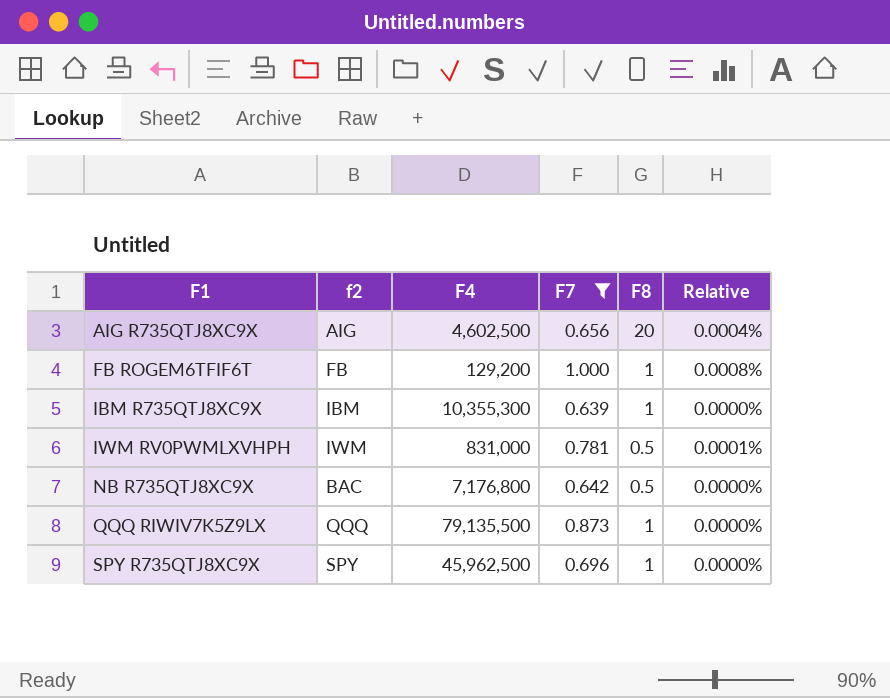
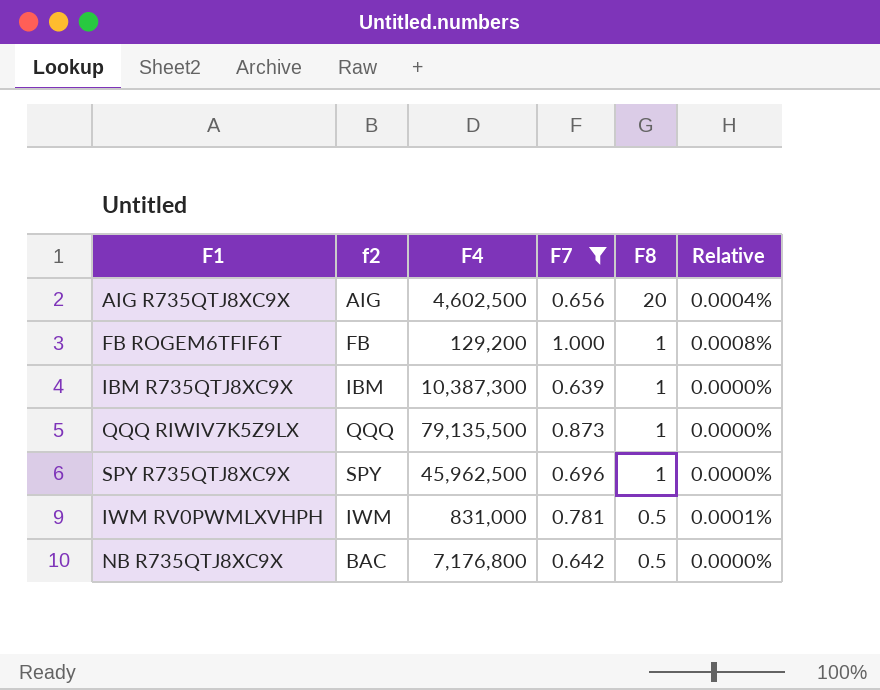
row order: F1 ascending -> F8 descending
IBM R735QTJ8XC9X | F4: 10,355,300 -> 10,387,300

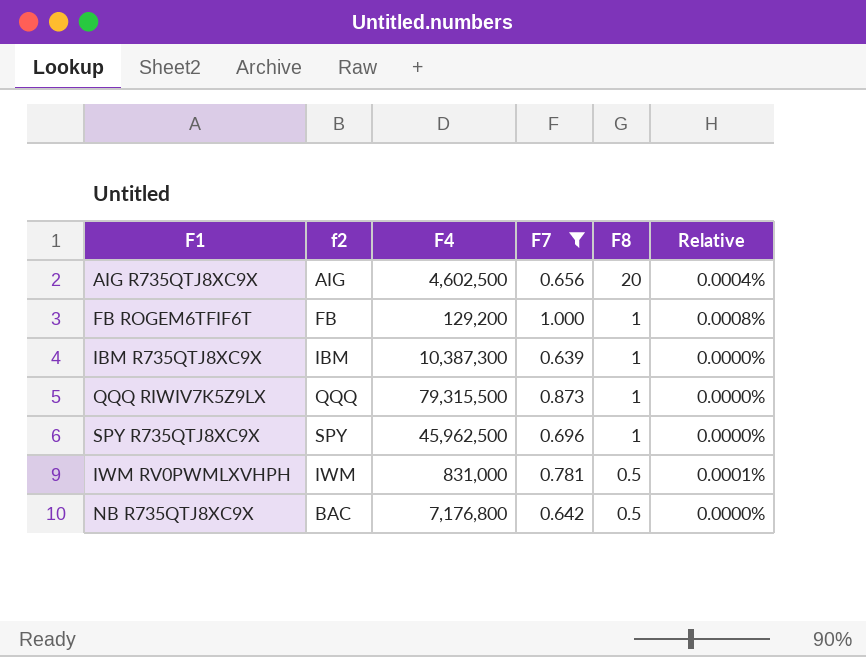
QQQ RIWIV7K5Z9LX | F4: 79,135,500 -> 79,315,500

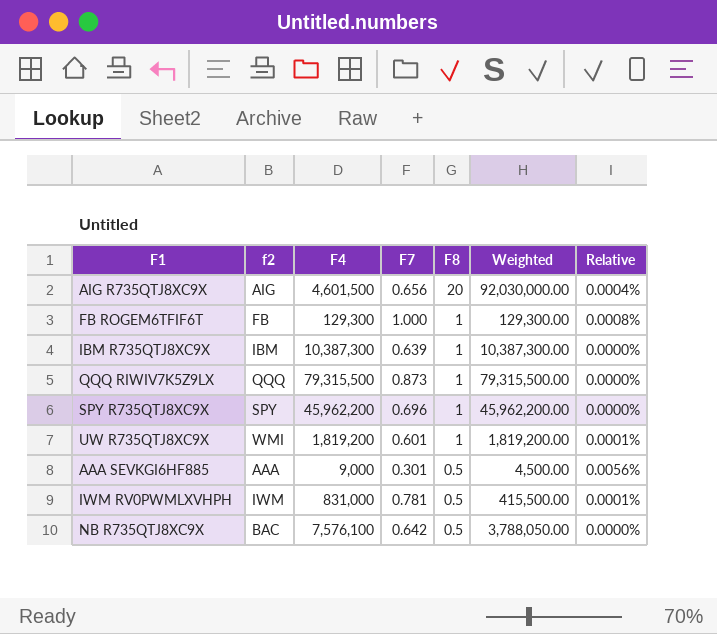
filter: F7 >= 0.639 -> none
column Weighted | formula: none -> [F4] * [F8]
AIG R735QTJ8XC9X | F4: 4,602,500 -> 4,601,500
FB ROGEM6TFIF6T | F4: 129,200 -> 129,300
SPY R735QTJ8XC9X | F4: 45,962,500 -> 45,962,200
NB R735QTJ8XC9X | F4: 7,176,800 -> 7,576,100

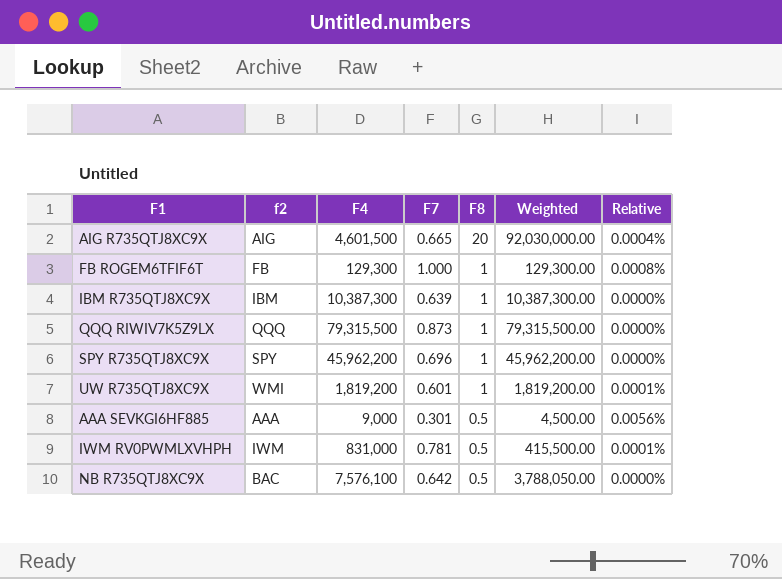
AIG R735QTJ8XC9X | F7: 0.656 -> 0.665

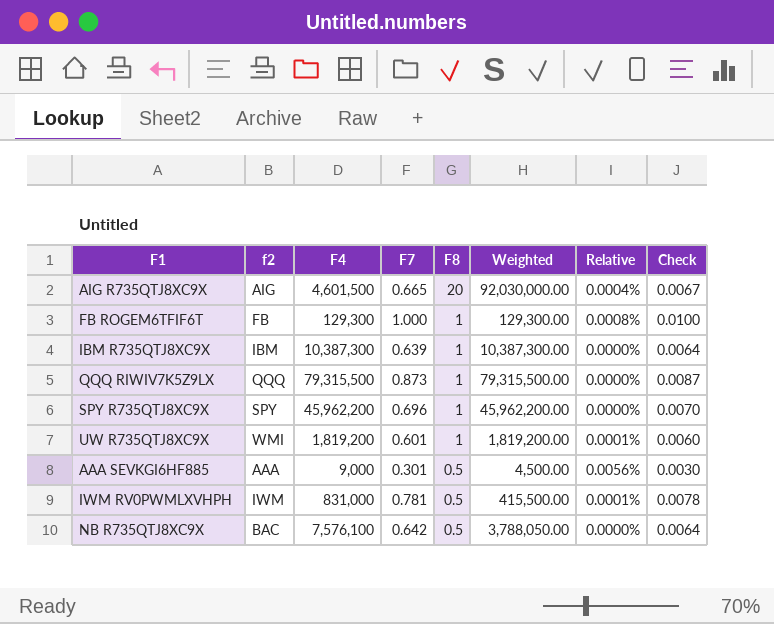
column Check | formula: none -> [F7] * 0.01

